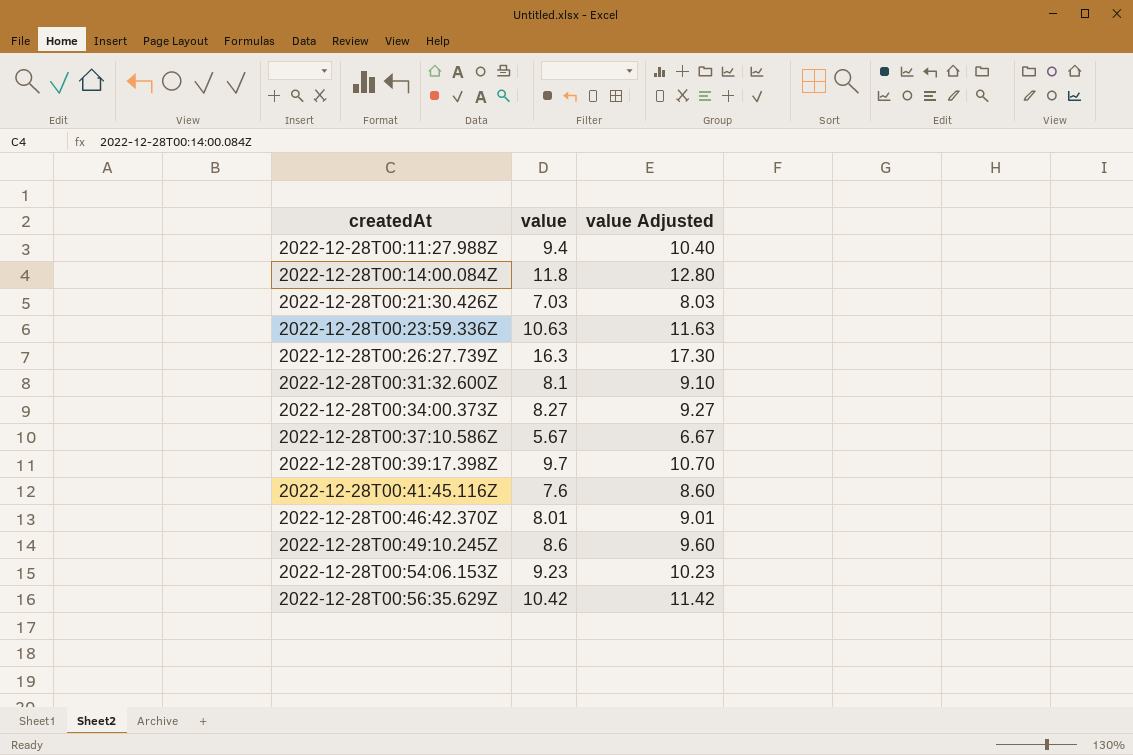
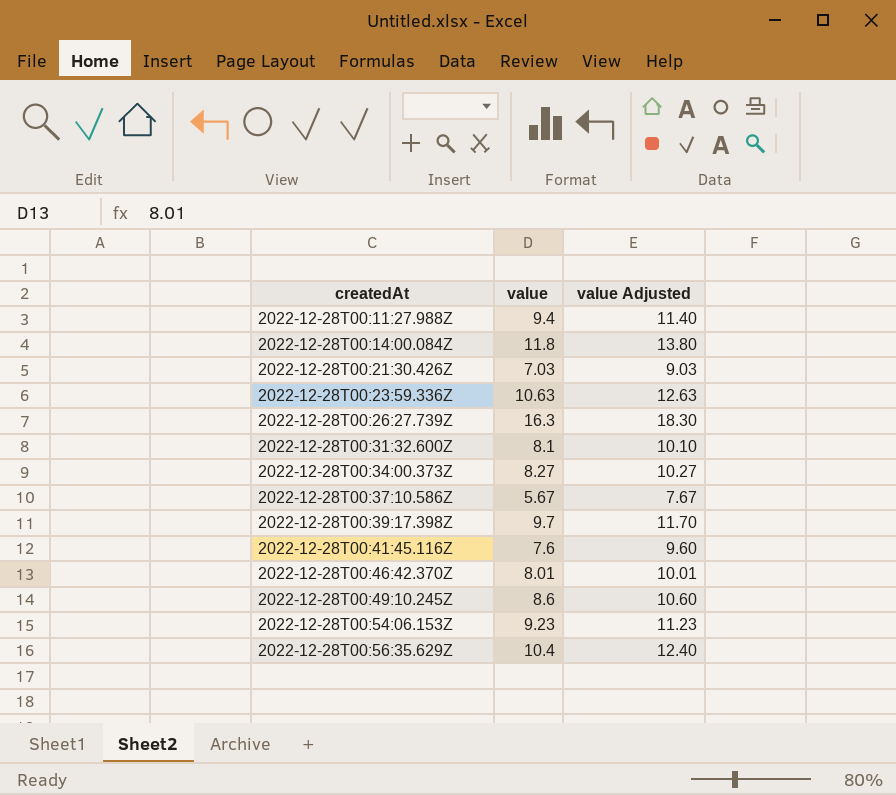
column value Adjusted | formula: [value] + 1 -> [value] + 2
2022-12-28T00:56:35.629Z | value: 10.42 -> 10.4

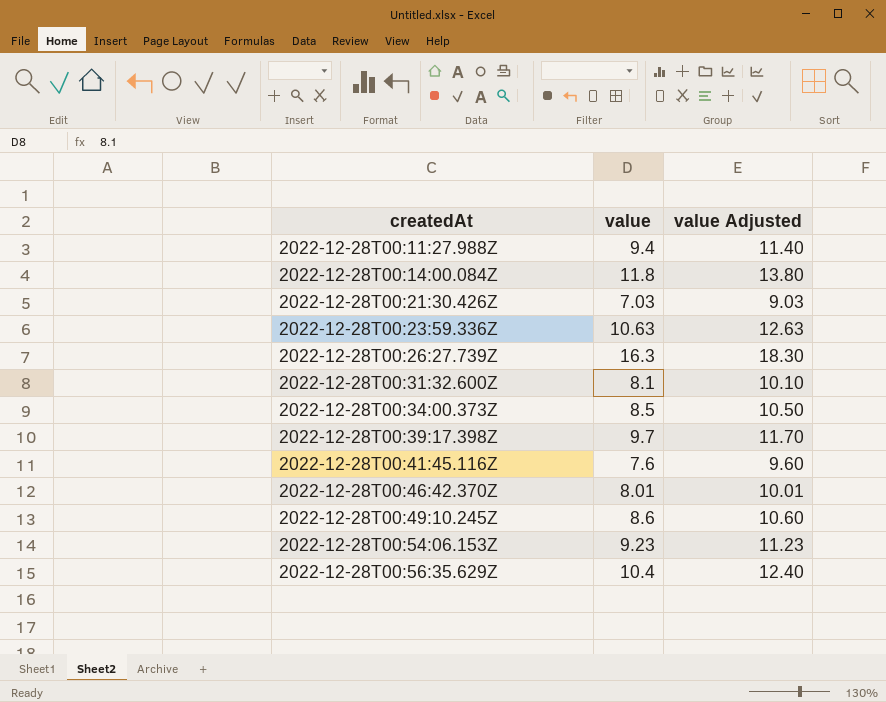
row 2022-12-28T00:37:10.586Z: 5.67 | 7.67 -> none
2022-12-28T00:34:00.373Z | value: 8.27 -> 8.5
2022-12-28T00:34:00.373Z | value Adjusted: 10.27 -> 10.50

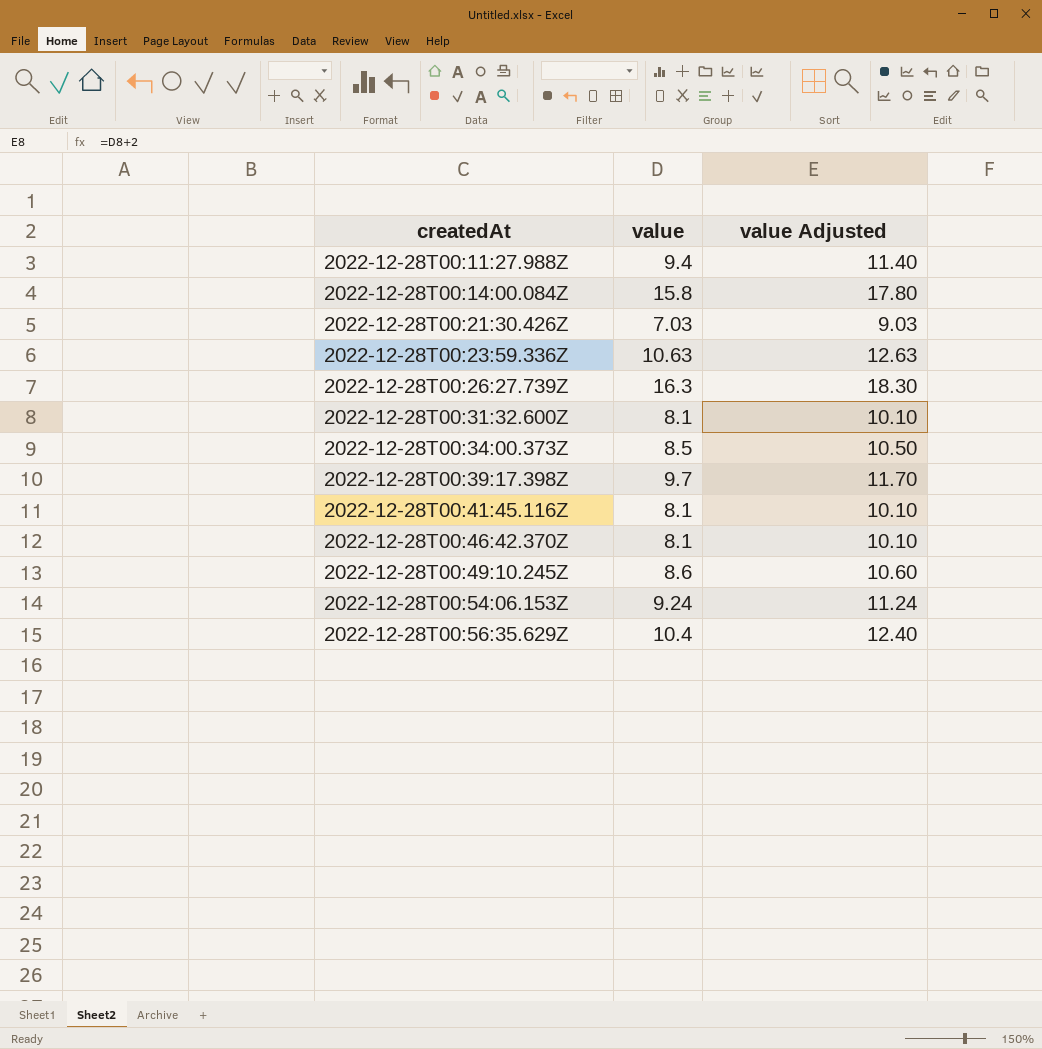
2022-12-28T00:14:00.084Z | value: 11.8 -> 15.8
2022-12-28T00:14:00.084Z | value Adjusted: 13.80 -> 17.80
2022-12-28T00:41:45.116Z | value: 7.6 -> 8.1
2022-12-28T00:41:45.116Z | value Adjusted: 9.60 -> 10.10
2022-12-28T00:46:42.370Z | value: 8.01 -> 8.1
2022-12-28T00:46:42.370Z | value Adjusted: 10.01 -> 10.10
2022-12-28T00:54:06.153Z | value: 9.23 -> 9.24
2022-12-28T00:54:06.153Z | value Adjusted: 11.23 -> 11.24

